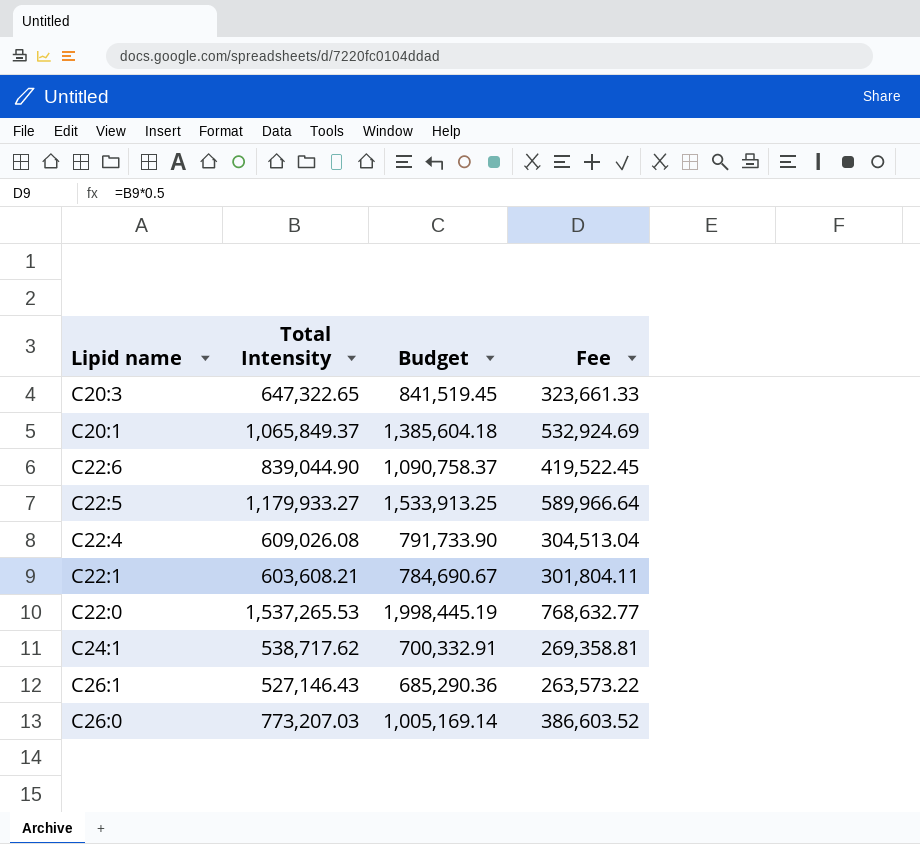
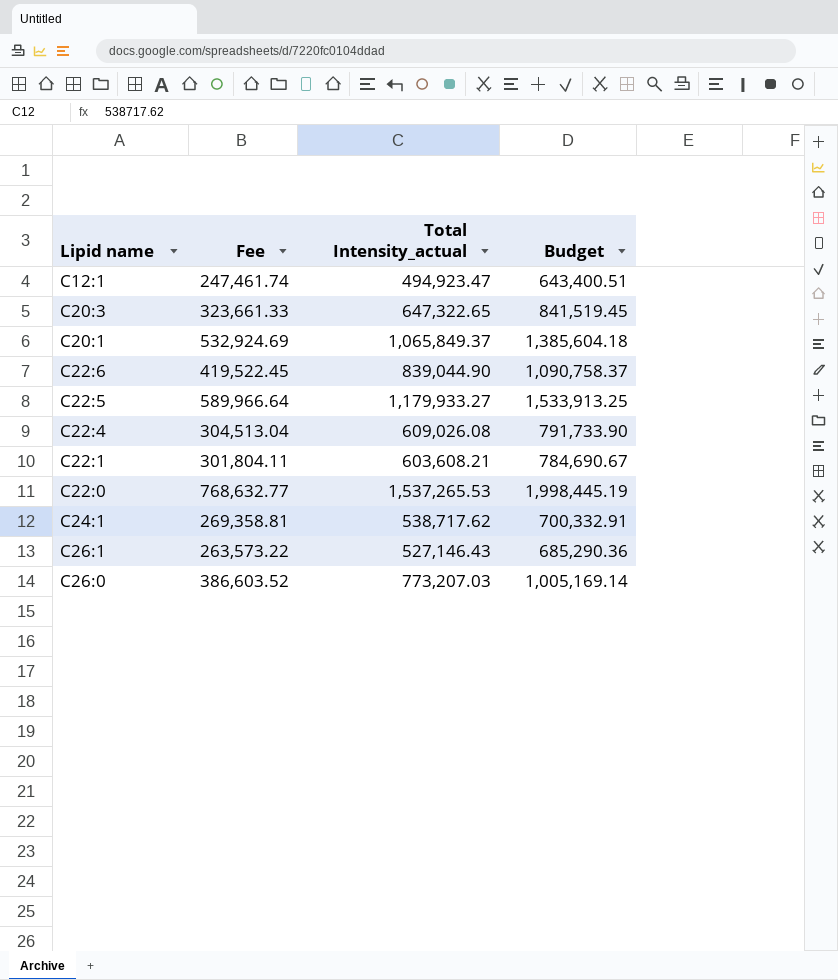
column Fee | position: 4 -> 2
column name: Total Intensity -> Total Intensity_actual
row C12:1: none -> 247,461.74 | 494,923.47 | 643,400.51

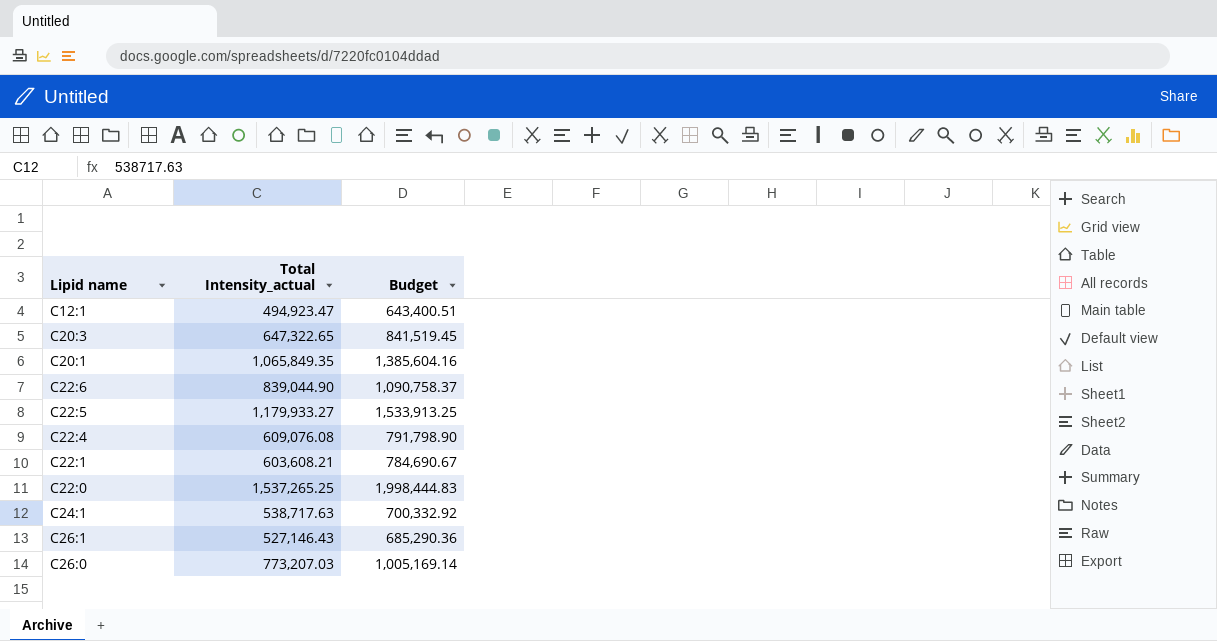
column Fee | formula: [Total Intensity_actual] * 0.5 -> none
C20:1 | Total Intensity_actual: 1,065,849.37 -> 1,065,849.35
C20:1 | Budget: 1,385,604.18 -> 1,385,604.16
C22:4 | Total Intensity_actual: 609,026.08 -> 609,076.08
C22:4 | Budget: 791,733.90 -> 791,798.90
C22:0 | Total Intensity_actual: 1,537,265.53 -> 1,537,265.25
C22:0 | Budget: 1,998,445.19 -> 1,998,444.83
C24:1 | Total Intensity_actual: 538,717.62 -> 538,717.63
C24:1 | Budget: 700,332.91 -> 700,332.92

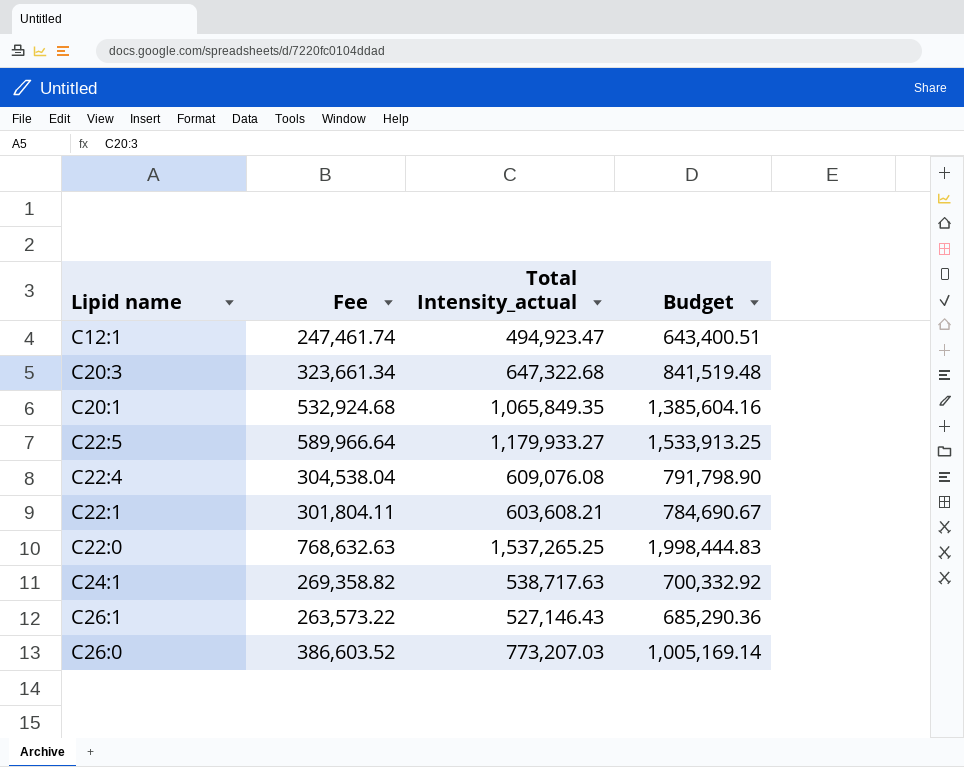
column Fee | formula: none -> [Total Intensity_actual] * 0.5
row C22:6: 839,044.90 | 1,090,758.37 -> none
C20:3 | Total Intensity_actual: 647,322.65 -> 647,322.68
C20:3 | Budget: 841,519.45 -> 841,519.48

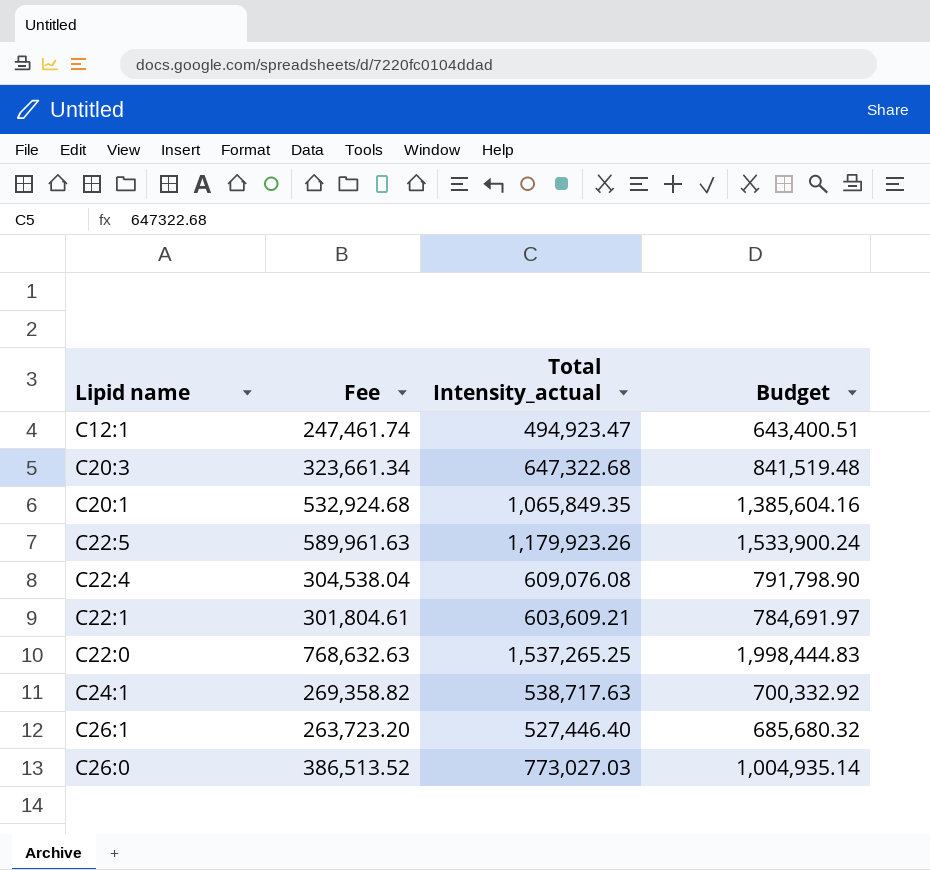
C22:5 | Fee: 589,966.64 -> 589,961.63
C22:5 | Total Intensity_actual: 1,179,933.27 -> 1,179,923.26
C22:5 | Budget: 1,533,913.25 -> 1,533,900.24
C22:1 | Fee: 301,804.11 -> 301,804.61
C22:1 | Total Intensity_actual: 603,608.21 -> 603,609.21
C22:1 | Budget: 784,690.67 -> 784,691.97
C26:1 | Fee: 263,573.22 -> 263,723.20
C26:1 | Total Intensity_actual: 527,146.43 -> 527,446.40
C26:1 | Budget: 685,290.36 -> 685,680.32
C26:0 | Fee: 386,603.52 -> 386,513.52
C26:0 | Total Intensity_actual: 773,207.03 -> 773,027.03
C26:0 | Budget: 1,005,169.14 -> 1,004,935.14

